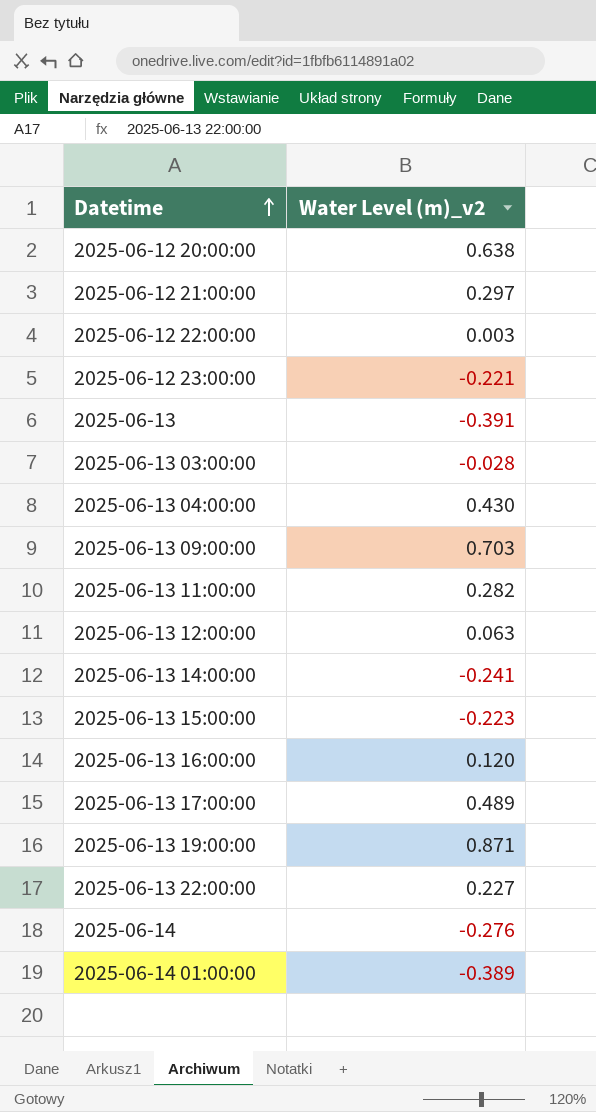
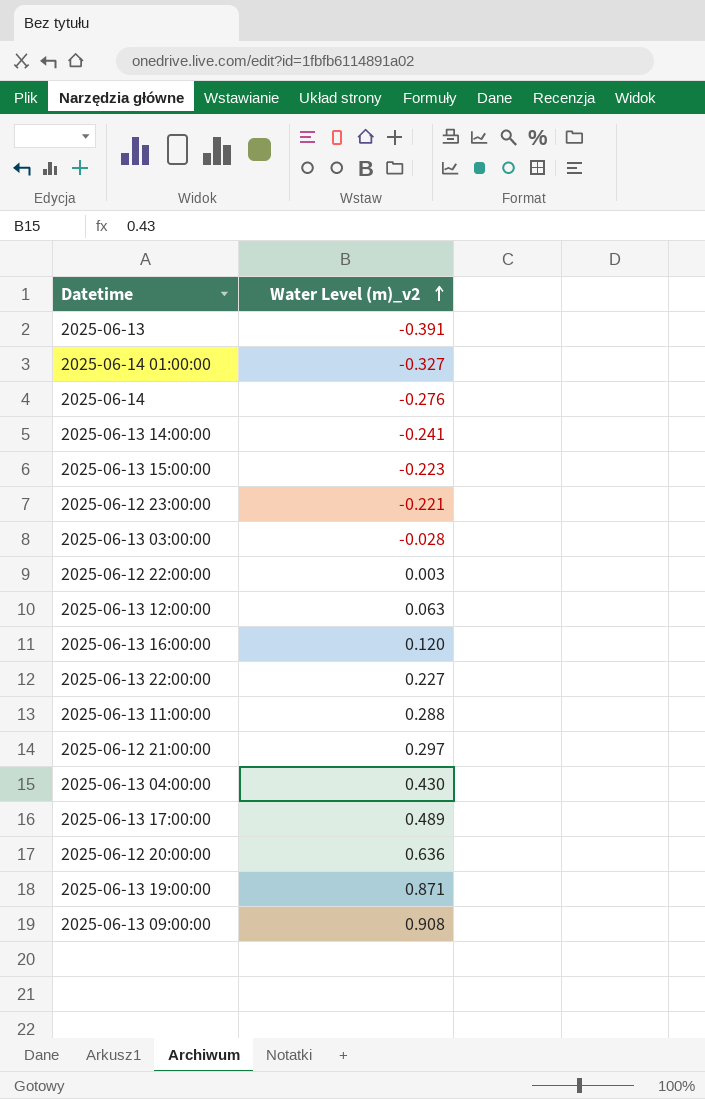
row order: Datetime ascending -> Water Level (m)_v2 ascending
2025-06-14 01:00:00 | Water Level (m)_v2: -0.389 -> -0.327
2025-06-13 11:00:00 | Water Level (m)_v2: 0.282 -> 0.288
2025-06-12 20:00:00 | Water Level (m)_v2: 0.638 -> 0.636
2025-06-13 09:00:00 | Water Level (m)_v2: 0.703 -> 0.908

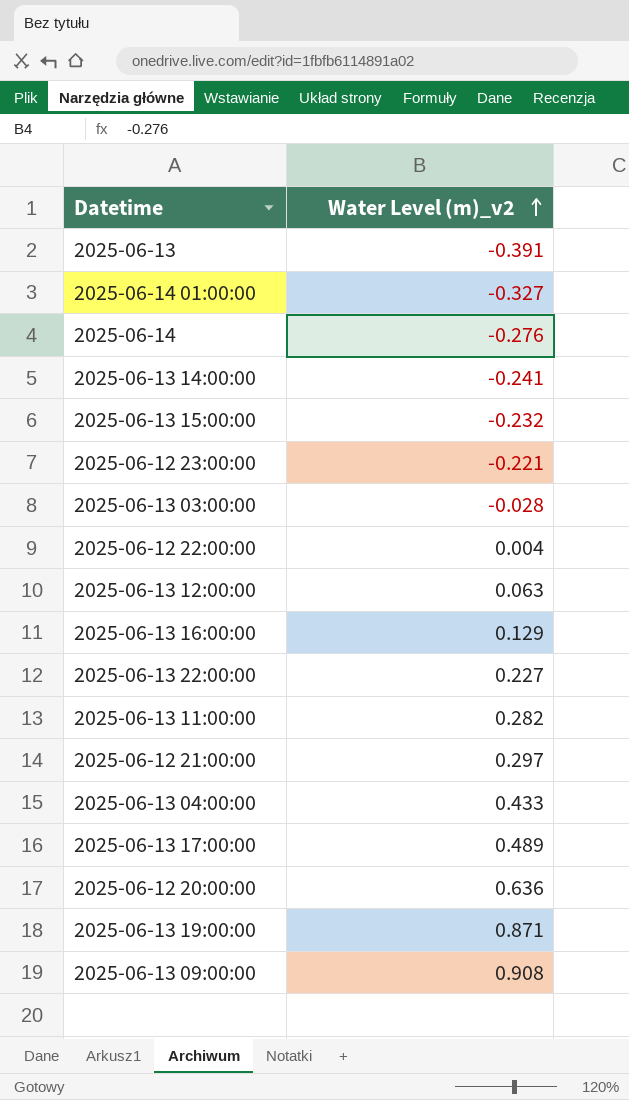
2025-06-13 15:00:00 | Water Level (m)_v2: -0.223 -> -0.232
2025-06-12 22:00:00 | Water Level (m)_v2: 0.003 -> 0.004
2025-06-13 16:00:00 | Water Level (m)_v2: 0.120 -> 0.129
2025-06-13 11:00:00 | Water Level (m)_v2: 0.288 -> 0.282
2025-06-13 04:00:00 | Water Level (m)_v2: 0.430 -> 0.433

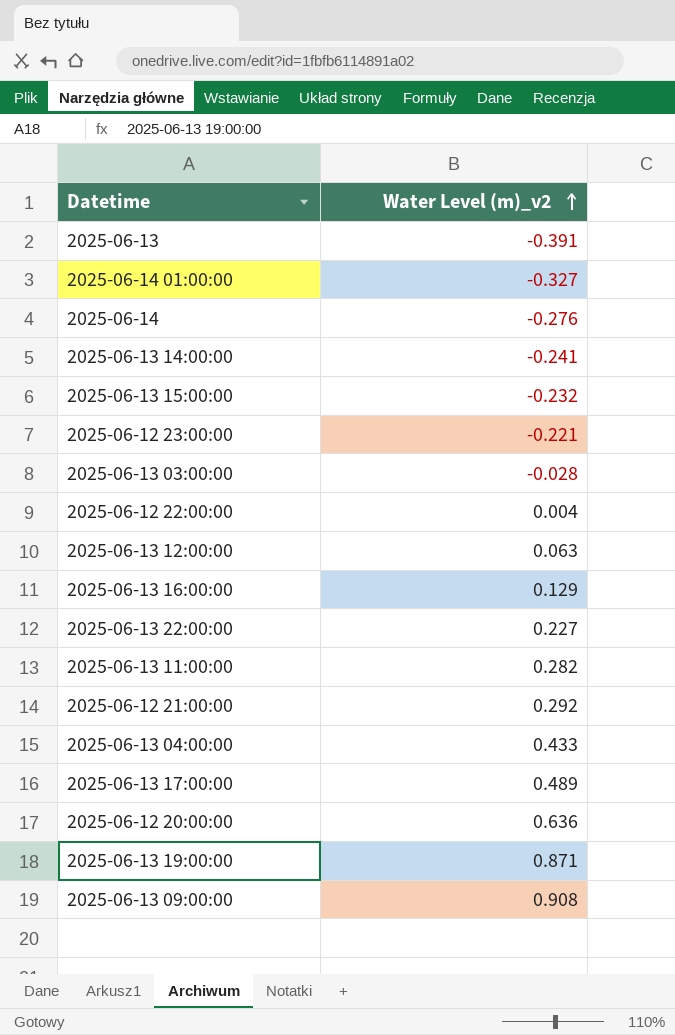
2025-06-12 21:00:00 | Water Level (m)_v2: 0.297 -> 0.292

